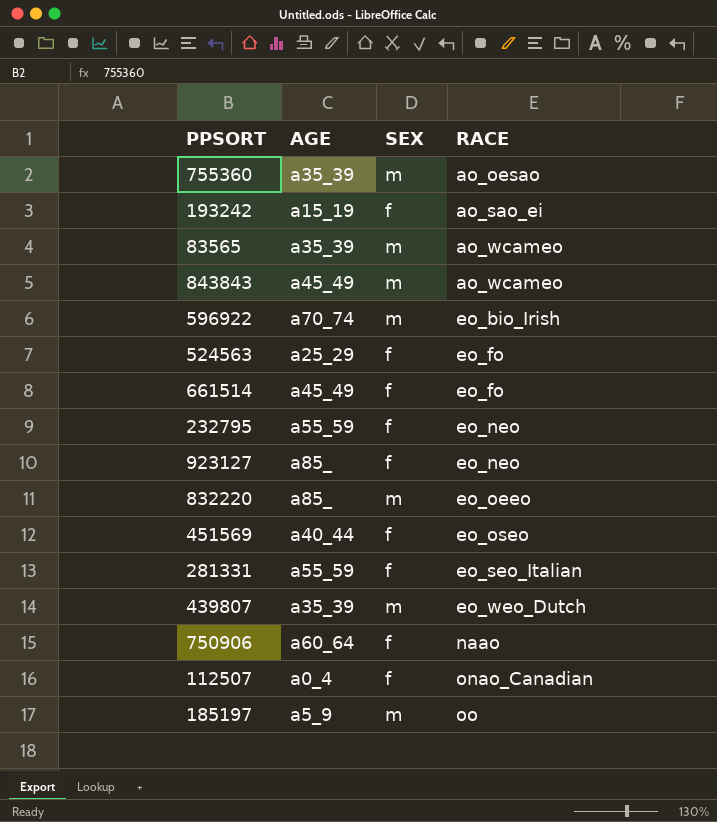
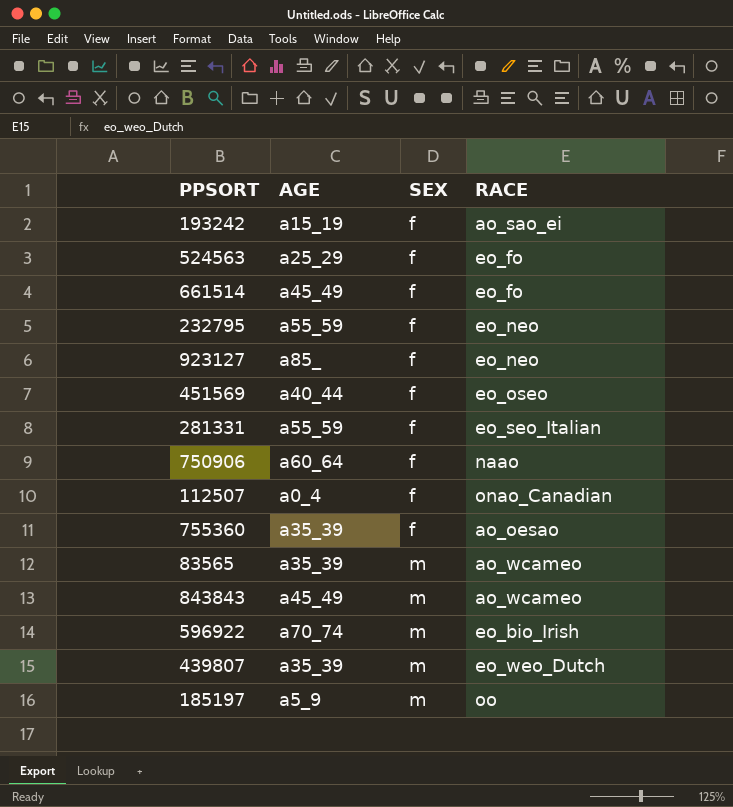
row order: RACE ascending -> SEX ascending
row 832220: a85_ | m | eo_oeeo -> none
755360 | SEX: m -> f

